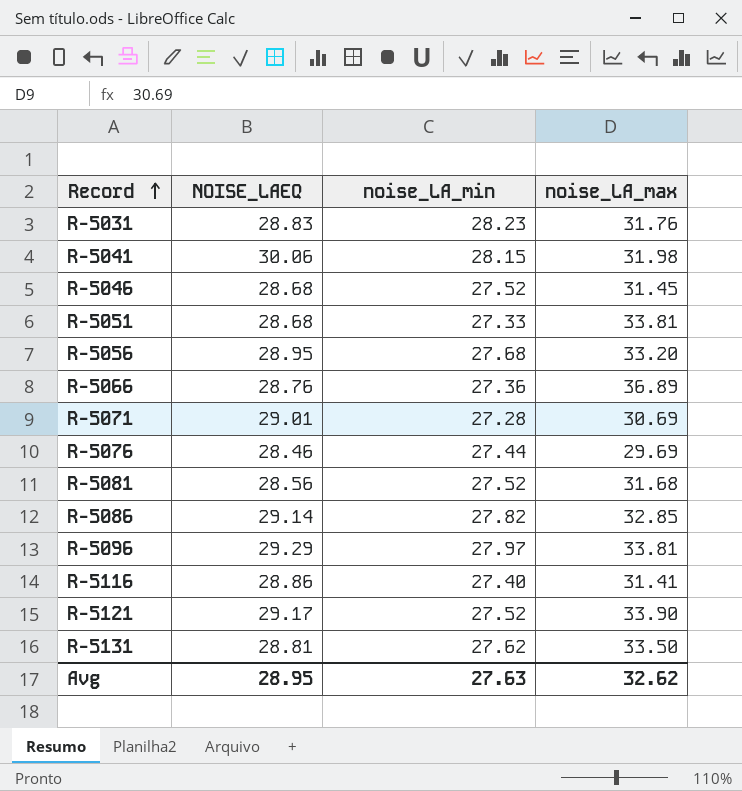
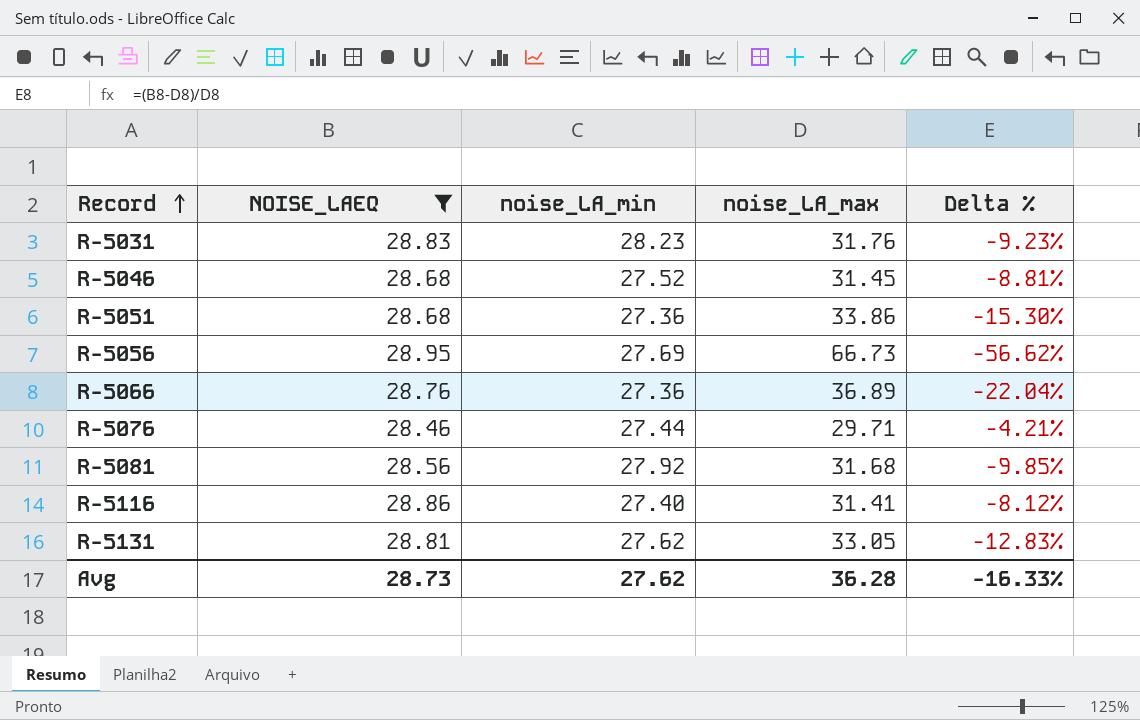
filter: none -> NOISE_LAEQ <= 28.95
column Delta % | formula: none -> ([NOISE_LAEQ] - [noise_LA_max]) / [noise_LA_max]
R-5051 | noise_LA_min: 27.33 -> 27.36
R-5051 | noise_LA_max: 33.81 -> 33.86
R-5056 | noise_LA_min: 27.68 -> 27.69
R-5056 | noise_LA_max: 33.20 -> 66.73
R-5076 | noise_LA_max: 29.69 -> 29.71
R-5081 | noise_LA_min: 27.52 -> 27.92
R-5131 | noise_LA_max: 33.50 -> 33.05
Avg | NOISE_LAEQ: 28.95 -> 28.73
Avg | noise_LA_min: 27.63 -> 27.62
Avg | noise_LA_max: 32.62 -> 36.28

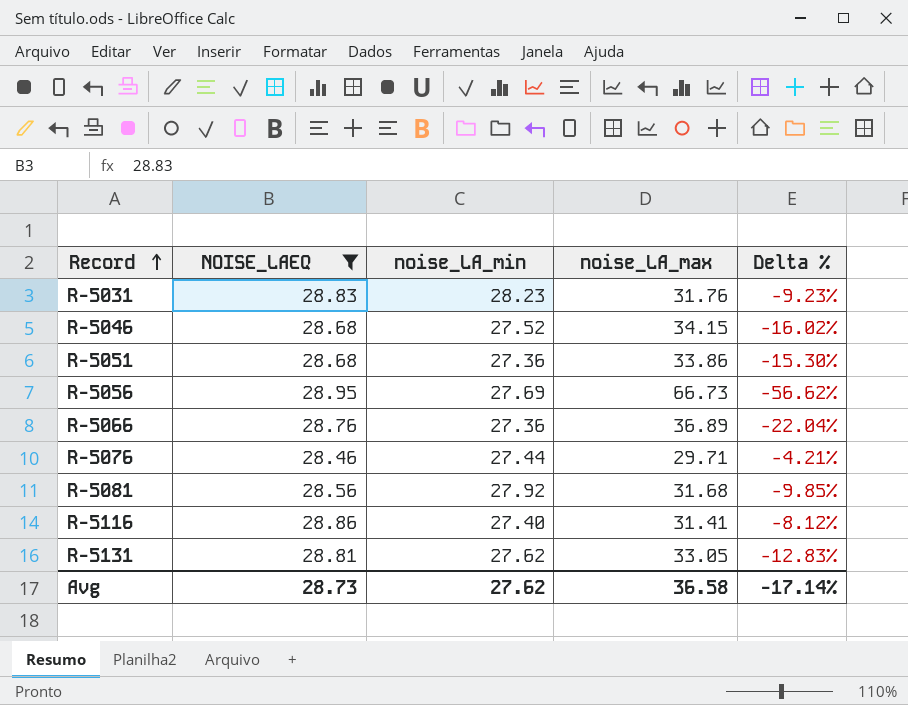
R-5046 | noise_LA_max: 31.45 -> 34.15
R-5046 | Delta %: -8.81% -> -16.02%
Avg | noise_LA_max: 36.28 -> 36.58
Avg | Delta %: -16.33% -> -17.14%

